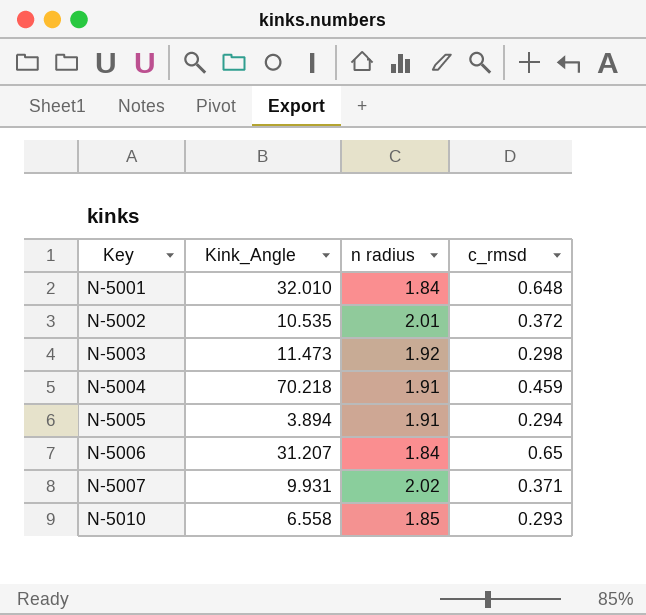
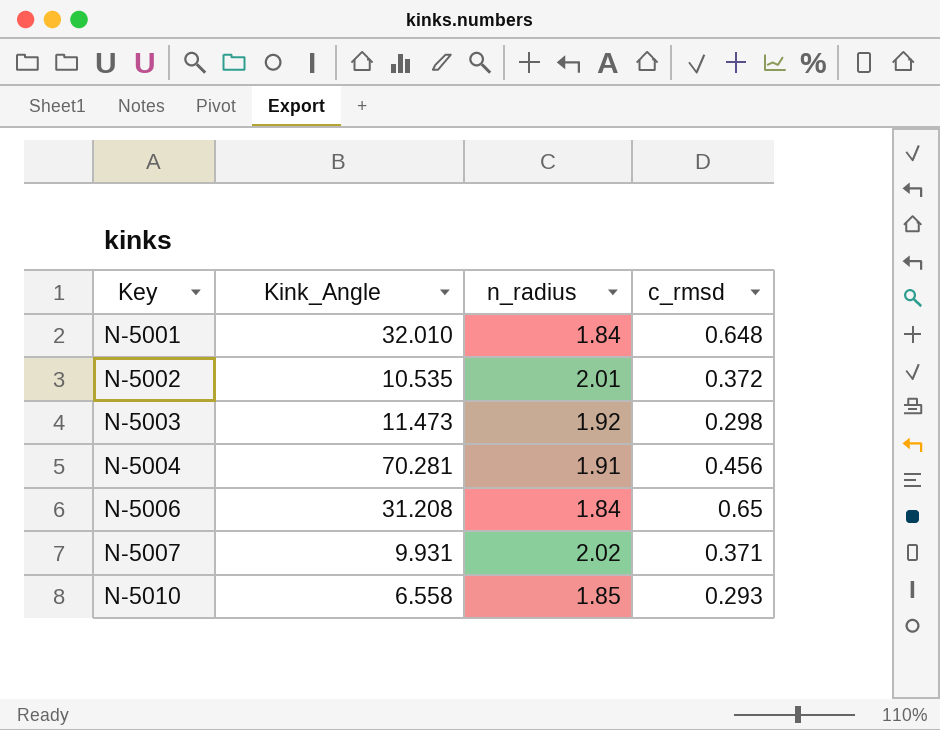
column name: n radius -> n_radius
row N-5005: 3.894 | 1.91 | 0.294 -> none
N-5004 | Kink_Angle: 70.218 -> 70.281
N-5004 | c_rmsd: 0.459 -> 0.456
N-5006 | Kink_Angle: 31.207 -> 31.208

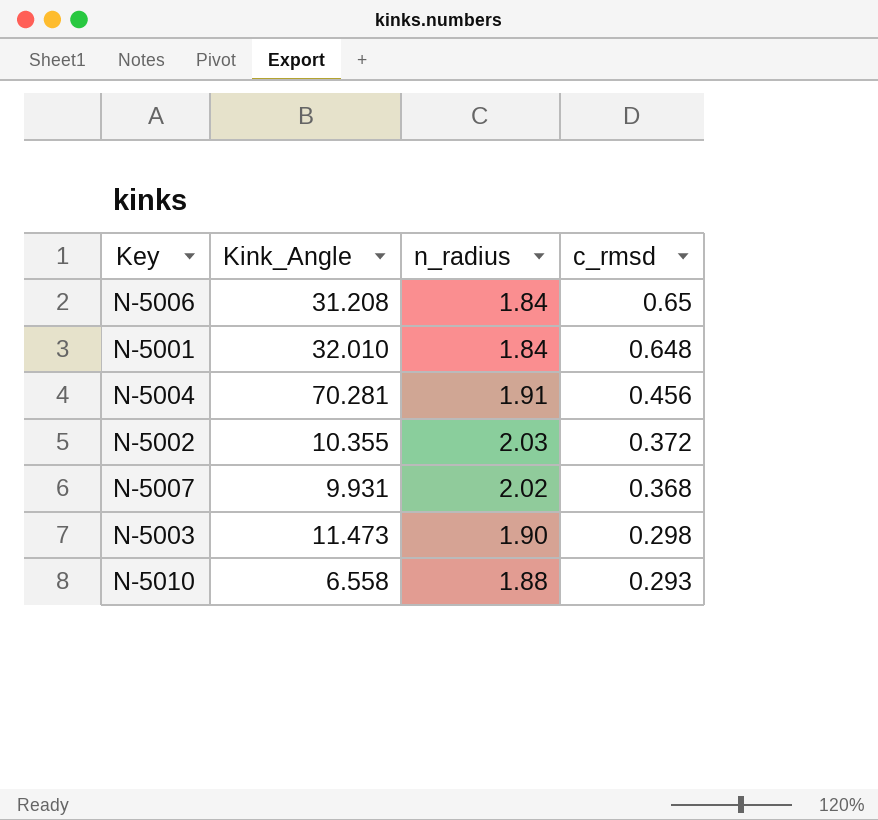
row order: Key ascending -> c_rmsd descending
N-5002 | Kink_Angle: 10.535 -> 10.355
N-5002 | n_radius: 2.01 -> 2.03
N-5007 | c_rmsd: 0.371 -> 0.368
N-5003 | n_radius: 1.92 -> 1.90
N-5010 | n_radius: 1.85 -> 1.88

